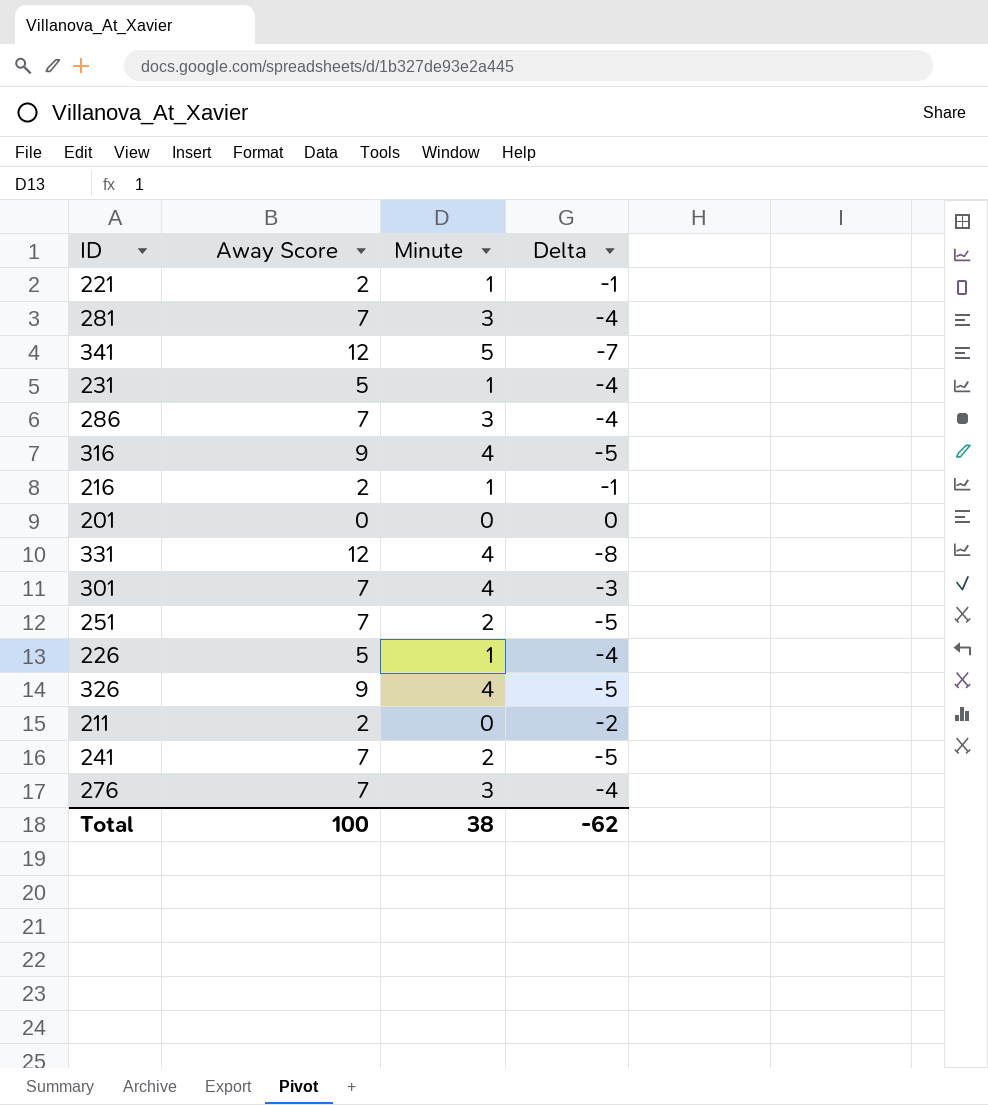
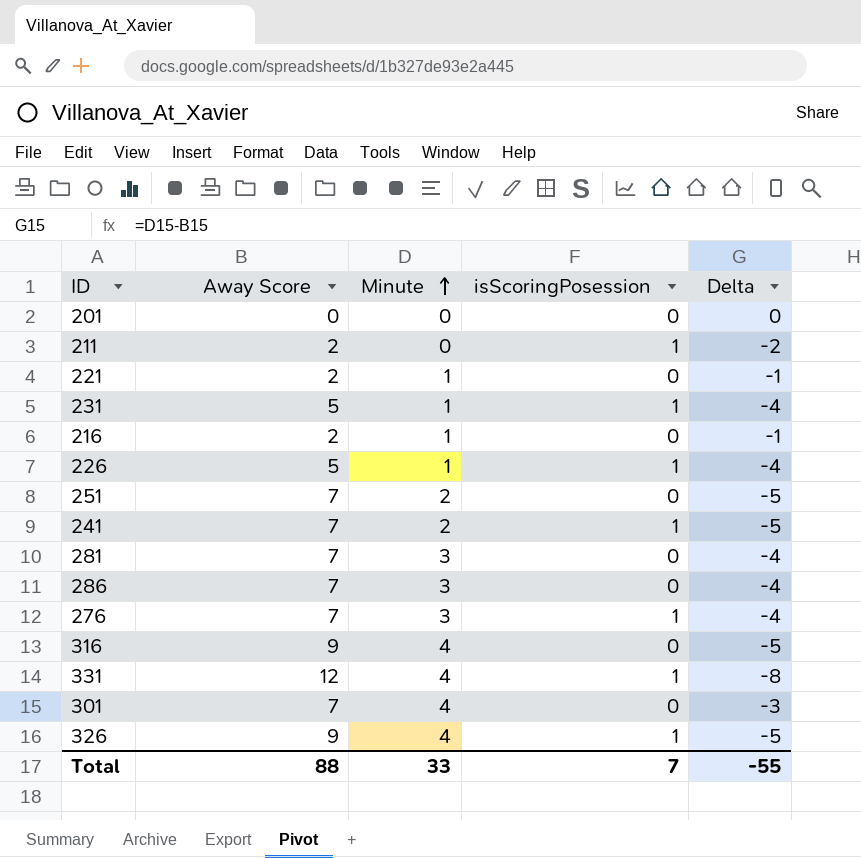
row order: none -> Minute ascending
column isScoringPosession | position: none -> 4
row 341: 12 | 5 | -7 -> none
Total | Away Score: 100 -> 88
Total | Minute: 38 -> 33
Total | Delta: -62 -> -55

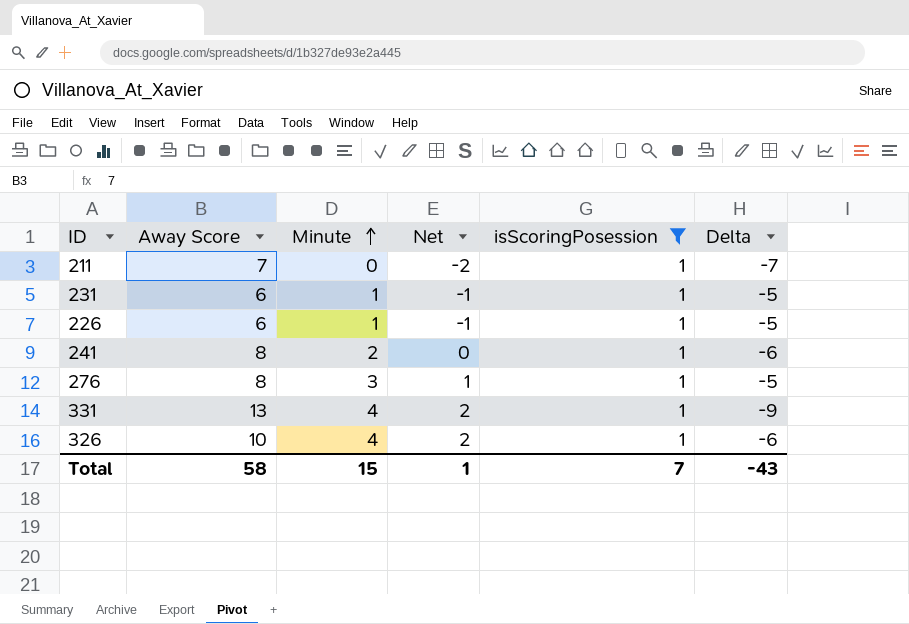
filter: none -> isScoringPosession = 1
column Net | formula: none -> [Minute] - 2
211 | Away Score: 2 -> 7
211 | Delta: -2 -> -7
231 | Away Score: 5 -> 6
231 | Delta: -4 -> -5
226 | Away Score: 5 -> 6
226 | Delta: -4 -> -5
241 | Away Score: 7 -> 8
241 | Delta: -5 -> -6
276 | Away Score: 7 -> 8
276 | Delta: -4 -> -5
331 | Away Score: 12 -> 13
331 | Delta: -8 -> -9
326 | Away Score: 9 -> 10
326 | Delta: -5 -> -6
Total | Away Score: 88 -> 58
Total | Minute: 33 -> 15
Total | Delta: -55 -> -43

